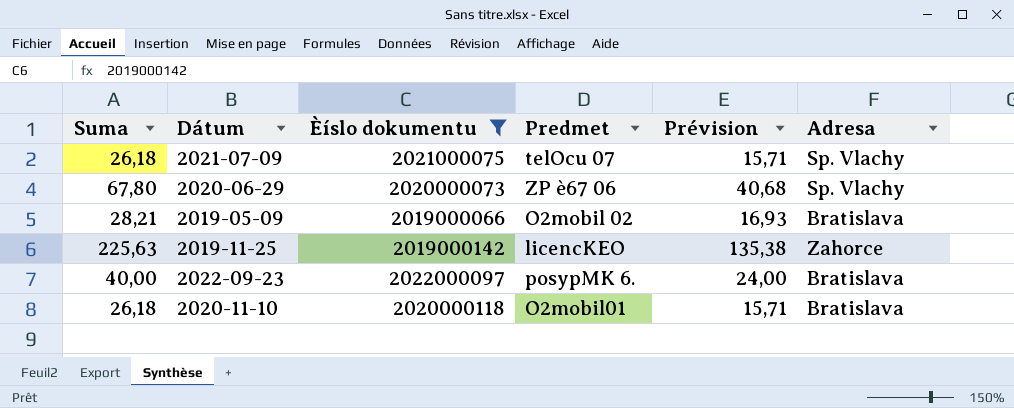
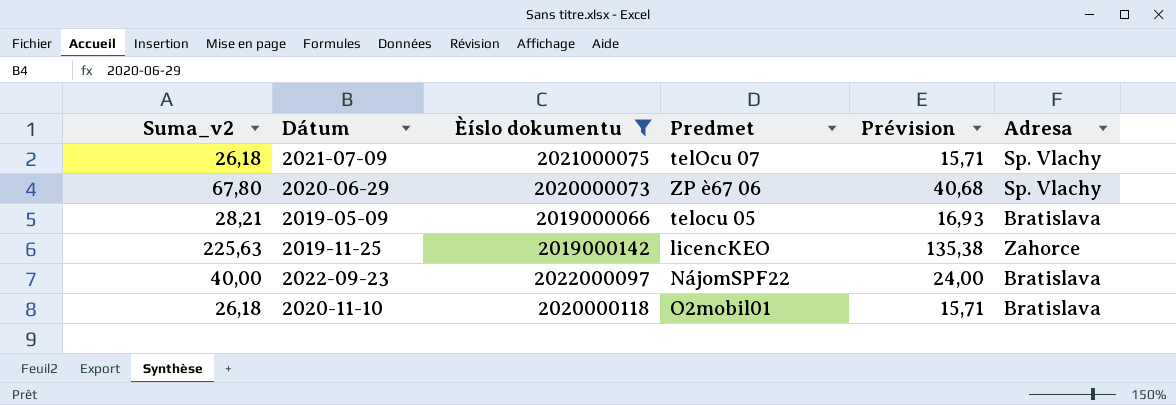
column name: Suma -> Suma_v2
2019-05-09 | Predmet: O2mobil 02 -> telocu 05
2022-09-23 | Predmet: posypMK 6. -> NájomSPF22

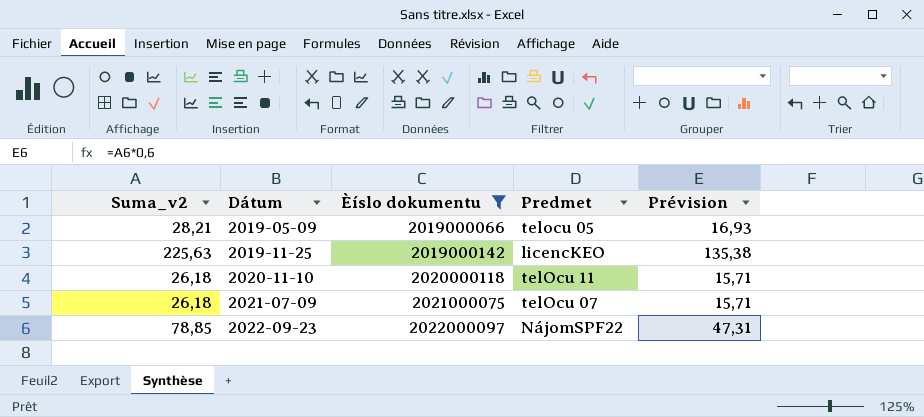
row order: none -> Dátum ascending
column Adresa | position: 6 -> none
row 2020-06-29: 67,80 | 2020000073 | ZP è67 06 | 40,68 | Sp. Vlachy -> none
2020-11-10 | Predmet: O2mobil01 -> telOcu 11
2022-09-23 | Suma_v2: 40,00 -> 78,85
2022-09-23 | Prévision: 24,00 -> 47,31

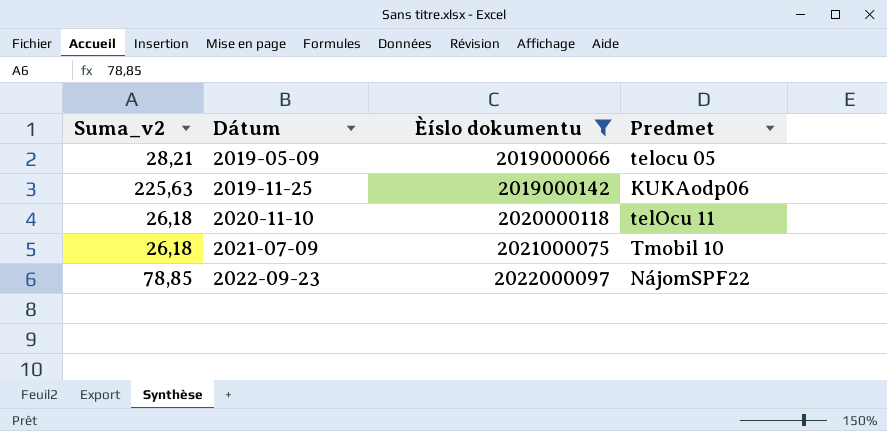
column Prévision | formula: [Suma_v2] * 0,6 -> none
2019-11-25 | Predmet: licencKEO -> KUKAodp06
2021-07-09 | Predmet: telOcu 07 -> Tmobil 10

